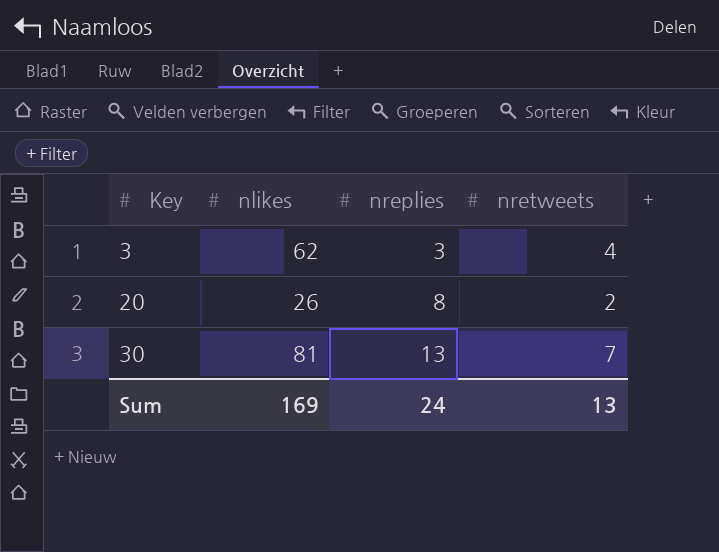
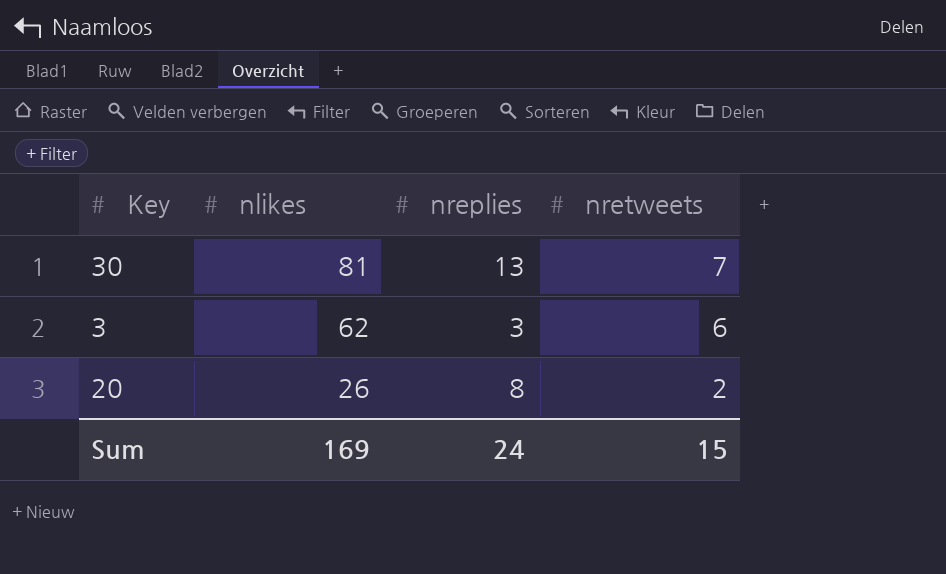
row order: Key ascending -> nlikes descending
3 | nretweets: 4 -> 6
Sum | nretweets: 13 -> 15

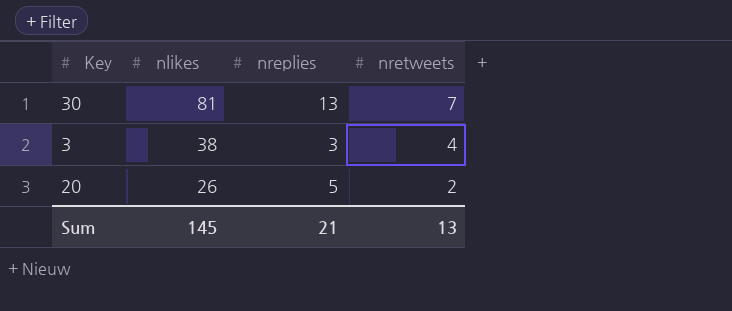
3 | nlikes: 62 -> 38
3 | nretweets: 6 -> 4
20 | nreplies: 8 -> 5
Sum | nlikes: 169 -> 145
Sum | nreplies: 24 -> 21
Sum | nretweets: 15 -> 13

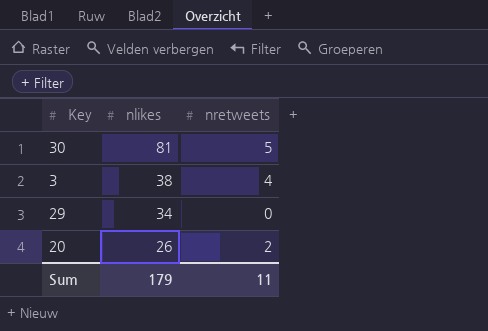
column nreplies | position: 3 -> none
30 | nretweets: 7 -> 5
row 29: none -> 34 | 0
Sum | nlikes: 145 -> 179
Sum | nretweets: 13 -> 11

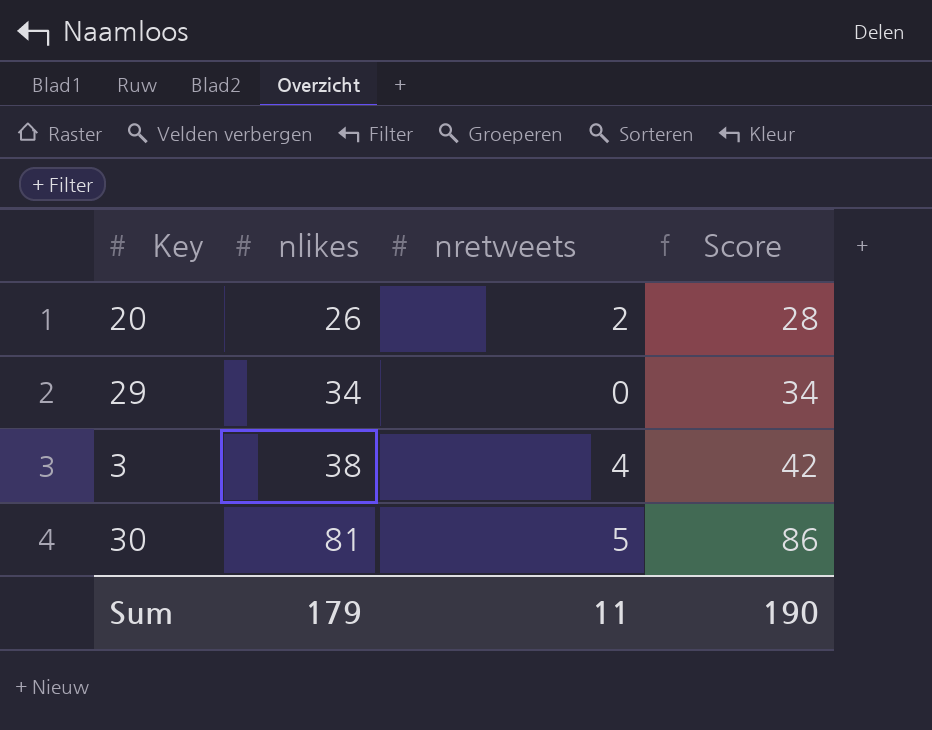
row order: nlikes descending -> nlikes ascending
column Score | formula: none -> [nlikes] + [nretweets]

